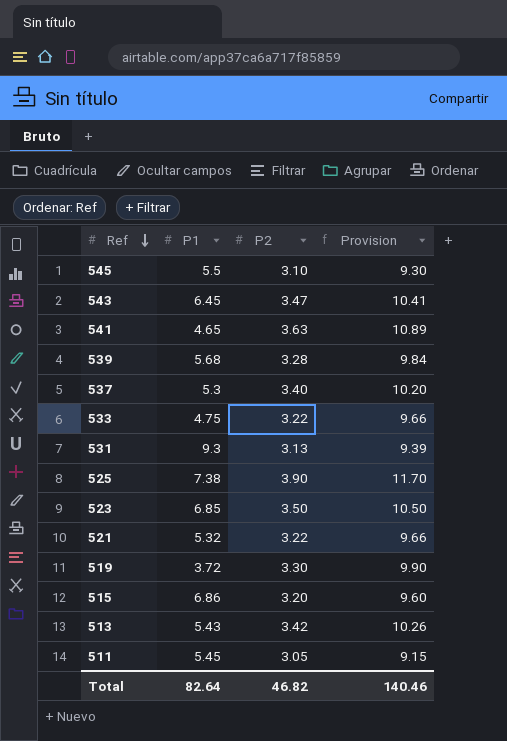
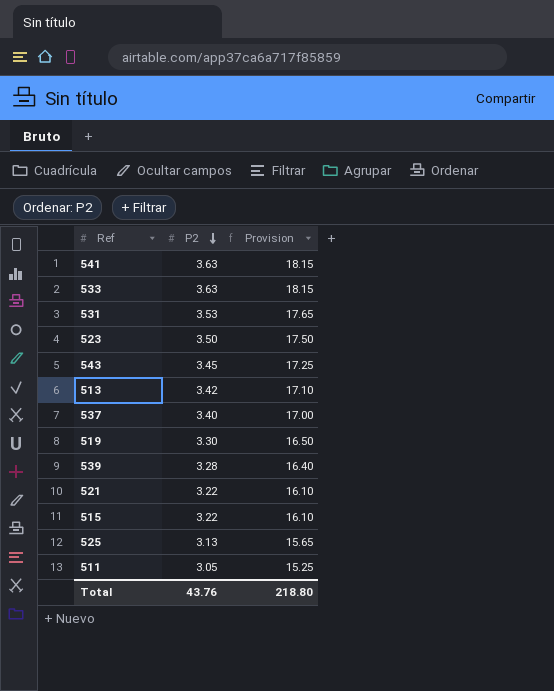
row order: Ref descending -> P2 descending
column P1 | position: 2 -> none
column Provision | formula: [P2] * 3 -> [P2] * 5
row 545: 5.5 | 3.10 | 9.30 -> none
533 | P2: 3.22 -> 3.63
531 | P2: 3.13 -> 3.53
543 | P2: 3.47 -> 3.45
515 | P2: 3.20 -> 3.22
525 | P2: 3.90 -> 3.13
Total | P2: 46.82 -> 43.76
Total | Provision: 140.46 -> 218.80

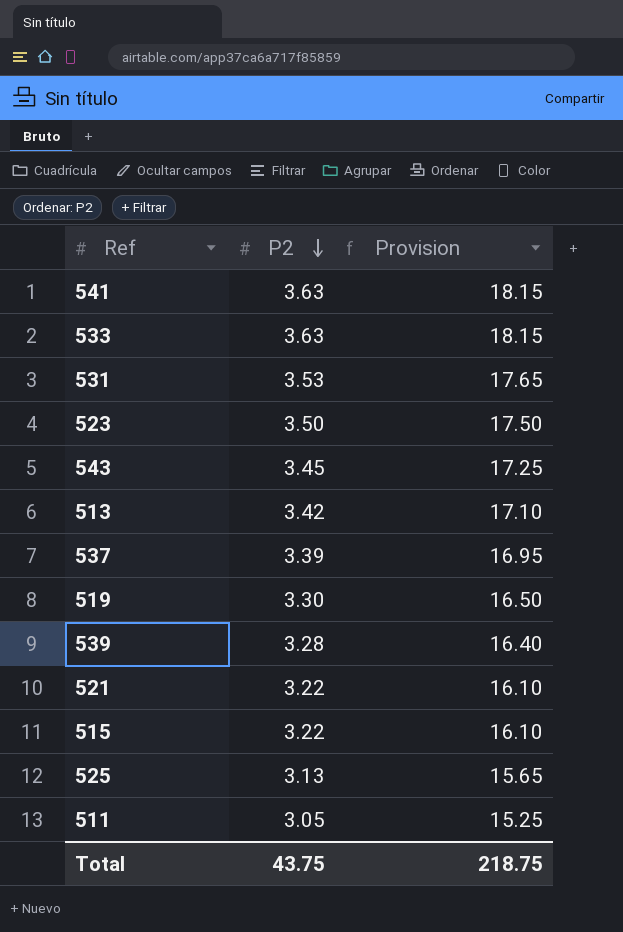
537 | P2: 3.40 -> 3.39
537 | Provision: 17.00 -> 16.95
Total | P2: 43.76 -> 43.75
Total | Provision: 218.80 -> 218.75

